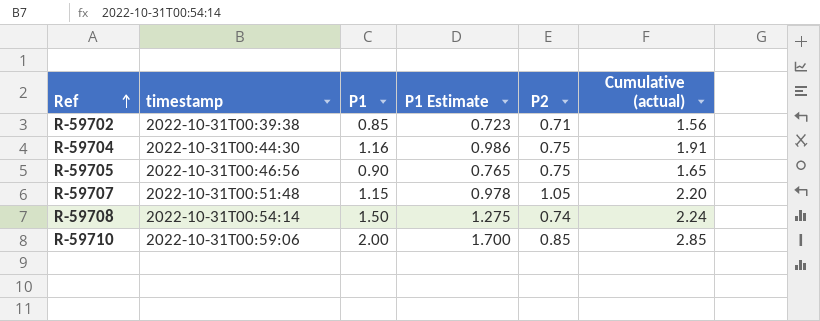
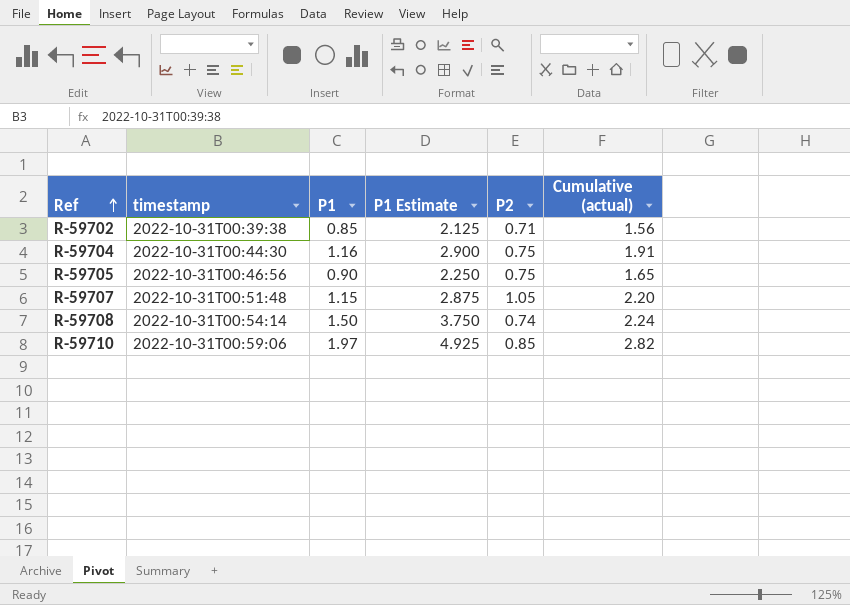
column P1 Estimate | formula: [P1] * 0.85 -> [P1] * 2.5
R-59710 | P1: 2.00 -> 1.97
R-59710 | Cumulative (actual): 2.85 -> 2.82

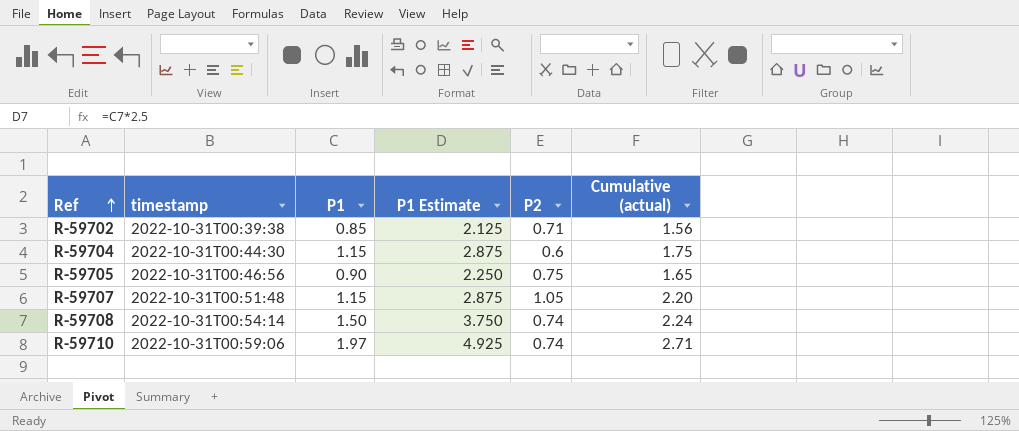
R-59704 | P1: 1.16 -> 1.15
R-59704 | P1 Estimate: 2.900 -> 2.875
R-59704 | P2: 0.75 -> 0.6
R-59704 | Cumulative (actual): 1.91 -> 1.75
R-59710 | P2: 0.85 -> 0.74
R-59710 | Cumulative (actual): 2.82 -> 2.71

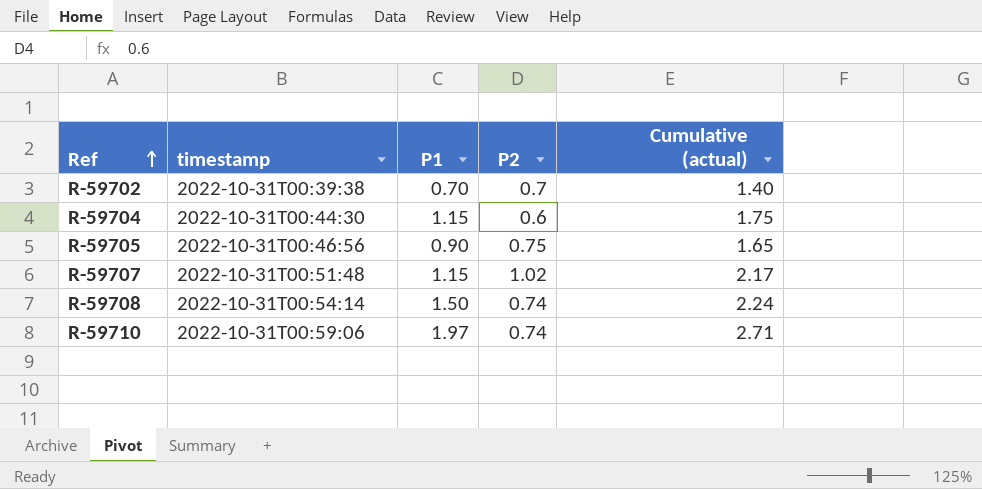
column P1 Estimate | formula: [P1] * 2.5 -> none
R-59702 | P1: 0.85 -> 0.70
R-59702 | P2: 0.71 -> 0.7
R-59702 | Cumulative (actual): 1.56 -> 1.40
R-59707 | P2: 1.05 -> 1.02
R-59707 | Cumulative (actual): 2.20 -> 2.17

